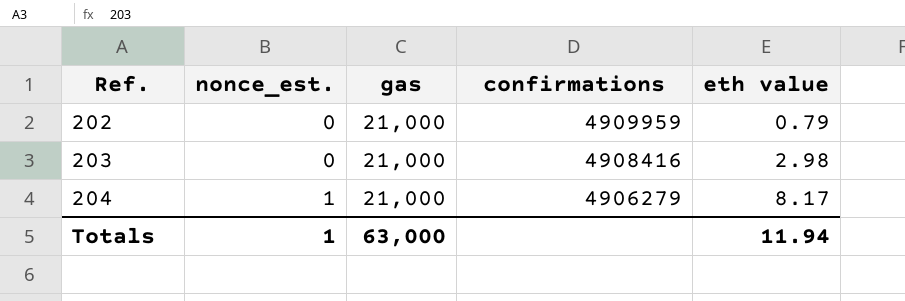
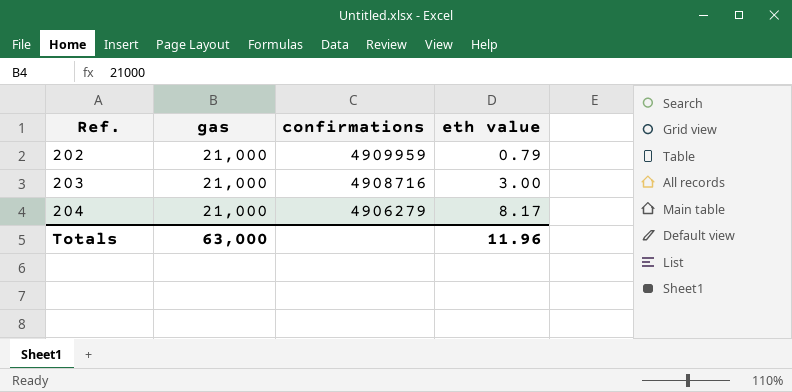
column nonce_est. | position: 2 -> none
203 | confirmations: 4908416 -> 4908716
203 | eth value: 2.98 -> 3.00
Totals | eth value: 11.94 -> 11.96

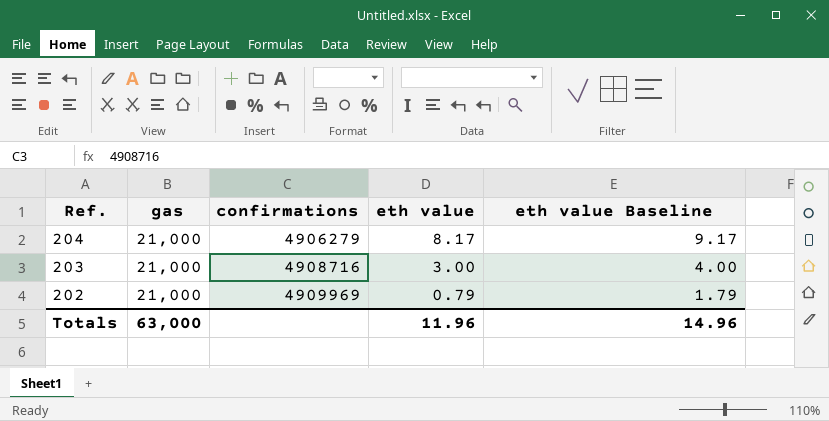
row order: Ref. ascending -> Ref. descending
column eth value Baseline | formula: none -> [eth value] + 1
202 | confirmations: 4909959 -> 4909969

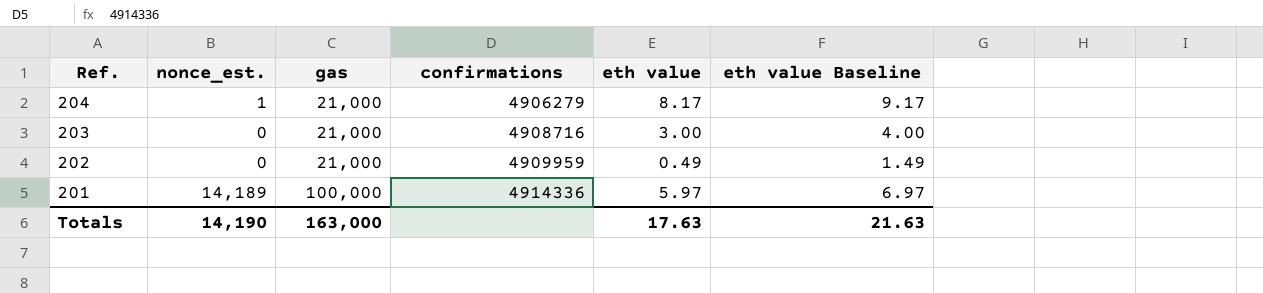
column nonce_est. | position: none -> 2
202 | confirmations: 4909969 -> 4909959
202 | eth value: 0.79 -> 0.49
202 | eth value Baseline: 1.79 -> 1.49
row 201: none -> 14,189 | 100,000 | 4914336 | 5.97 | 6.97
Totals | gas: 63,000 -> 163,000
Totals | eth value: 11.96 -> 17.63
Totals | eth value Baseline: 14.96 -> 21.63

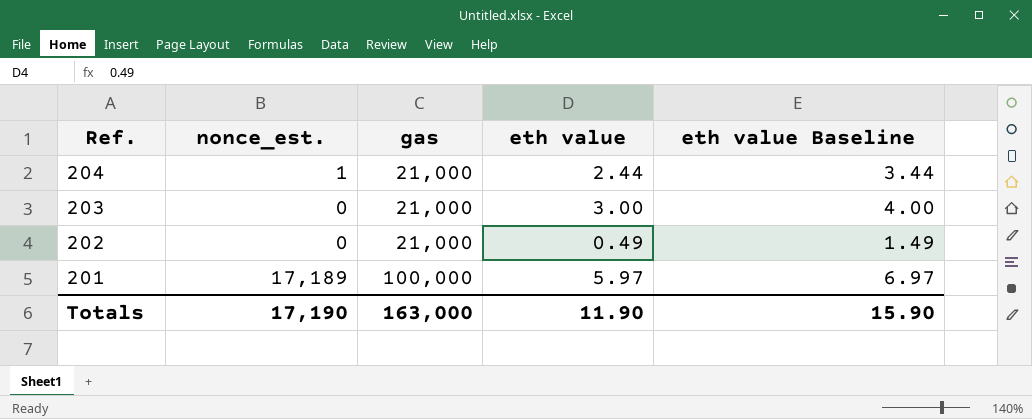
column confirmations | position: 4 -> none
204 | eth value: 8.17 -> 2.44
204 | eth value Baseline: 9.17 -> 3.44
201 | nonce_est.: 14,189 -> 17,189
Totals | nonce_est.: 14,190 -> 17,190
Totals | eth value: 17.63 -> 11.90
Totals | eth value Baseline: 21.63 -> 15.90

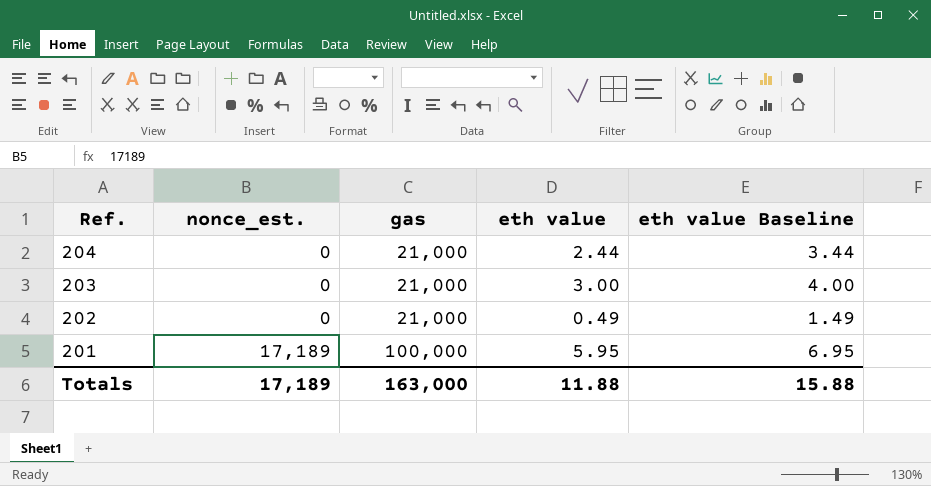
204 | nonce_est.: 1 -> 0
201 | eth value: 5.97 -> 5.95
201 | eth value Baseline: 6.97 -> 6.95
Totals | nonce_est.: 17,190 -> 17,189
Totals | eth value: 11.90 -> 11.88
Totals | eth value Baseline: 15.90 -> 15.88

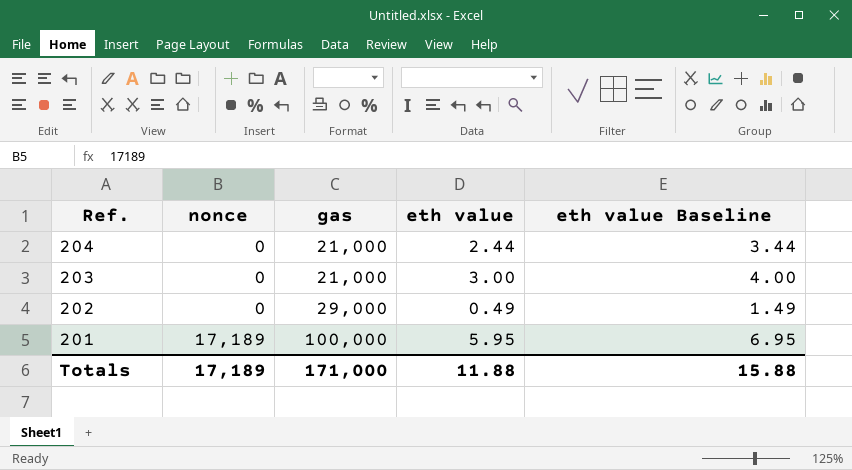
column name: nonce_est. -> nonce
202 | gas: 21,000 -> 29,000
Totals | gas: 163,000 -> 171,000

